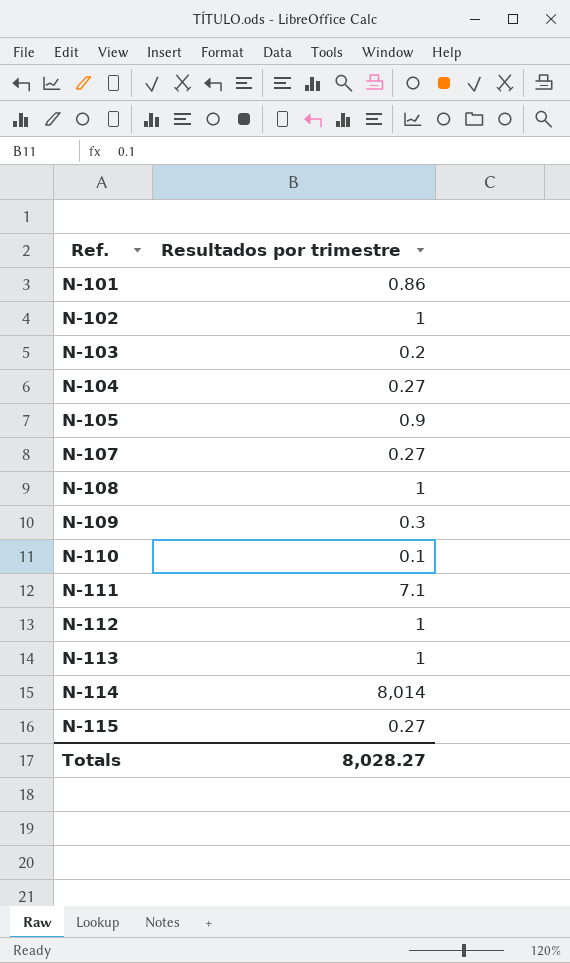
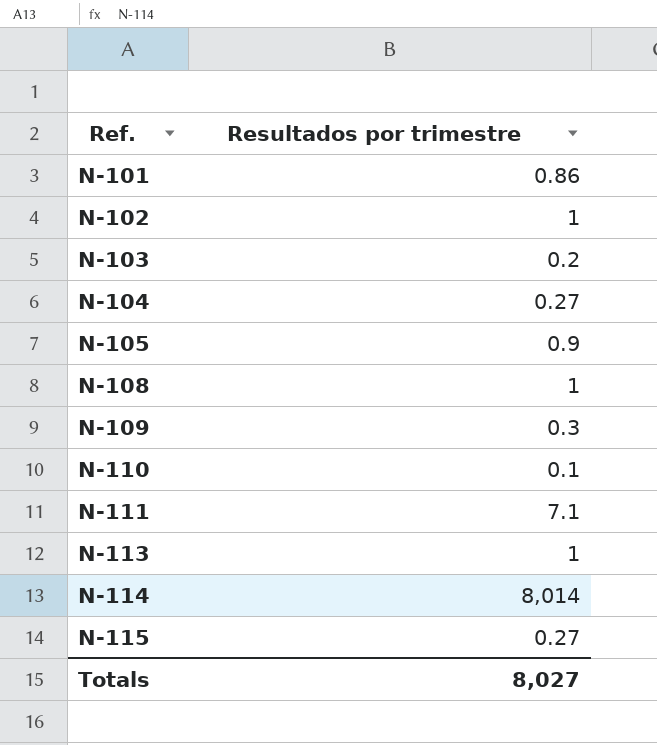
row N-107: 0.27 -> none
row N-112: 1 -> none
Totals | Resultados por trimestre: 8,028.27 -> 8,027

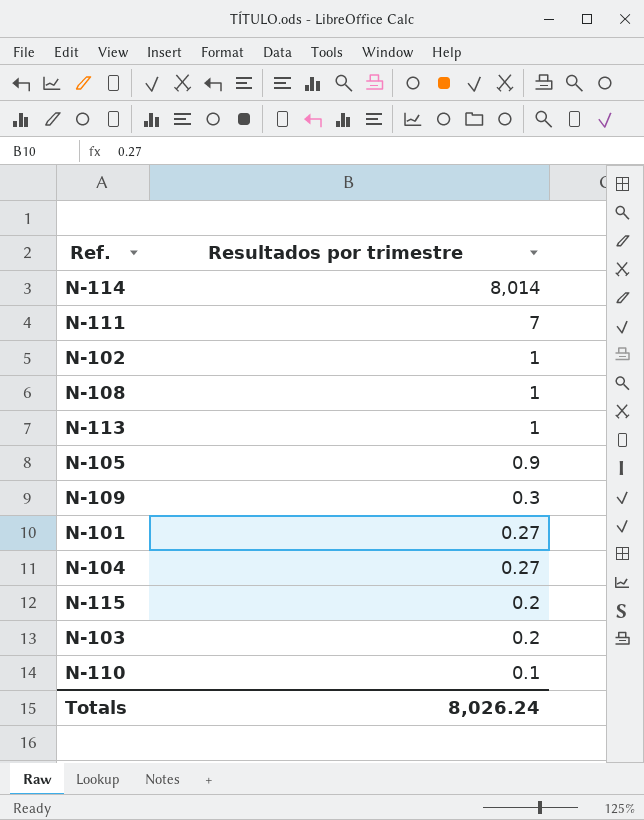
row order: Ref. ascending -> Resultados por trimestre descending
N-111 | Resultados por trimestre: 7.1 -> 7
N-101 | Resultados por trimestre: 0.86 -> 0.27
N-115 | Resultados por trimestre: 0.27 -> 0.2
Totals | Resultados por trimestre: 8,027 -> 8,026.24

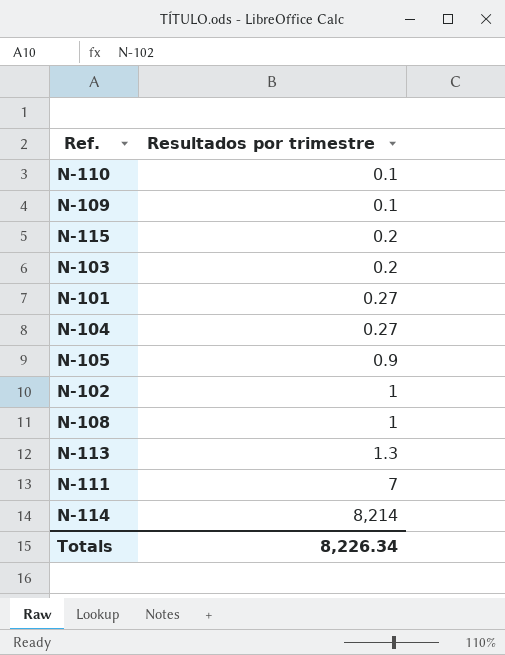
row order: Resultados por trimestre descending -> Resultados por trimestre ascending
N-109 | Resultados por trimestre: 0.3 -> 0.1
N-113 | Resultados por trimestre: 1 -> 1.3
N-114 | Resultados por trimestre: 8,014 -> 8,214
Totals | Resultados por trimestre: 8,026.24 -> 8,226.34

